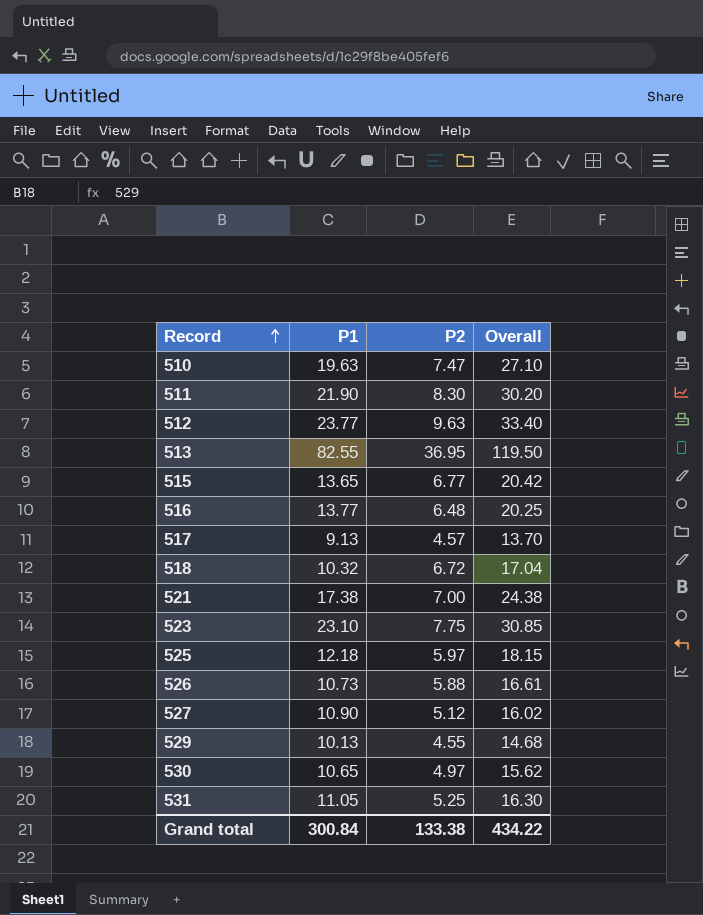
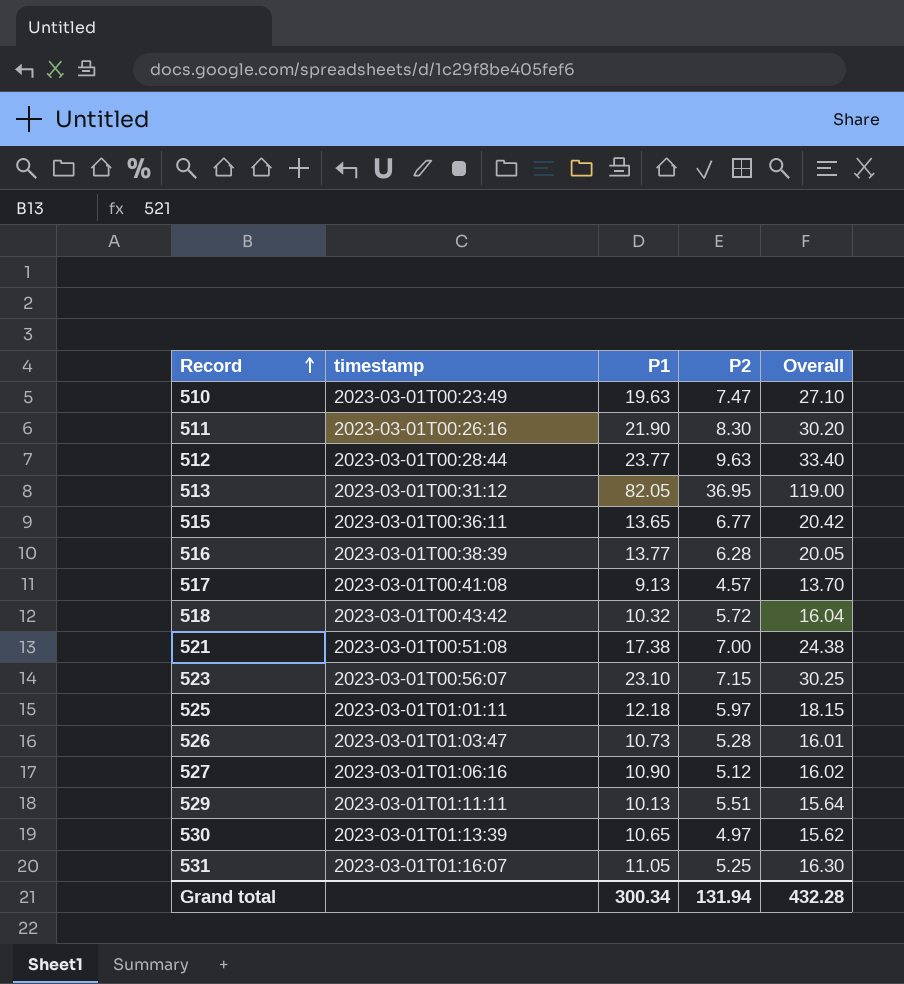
column timestamp | position: none -> 2
513 | P1: 82.55 -> 82.05
513 | Overall: 119.50 -> 119.00
516 | P2: 6.48 -> 6.28
516 | Overall: 20.25 -> 20.05
518 | P2: 6.72 -> 5.72
518 | Overall: 17.04 -> 16.04
523 | P2: 7.75 -> 7.15
523 | Overall: 30.85 -> 30.25
526 | P2: 5.88 -> 5.28
526 | Overall: 16.61 -> 16.01
529 | P2: 4.55 -> 5.51
529 | Overall: 14.68 -> 15.64
Grand total | P1: 300.84 -> 300.34
Grand total | P2: 133.38 -> 131.94
Grand total | Overall: 434.22 -> 432.28

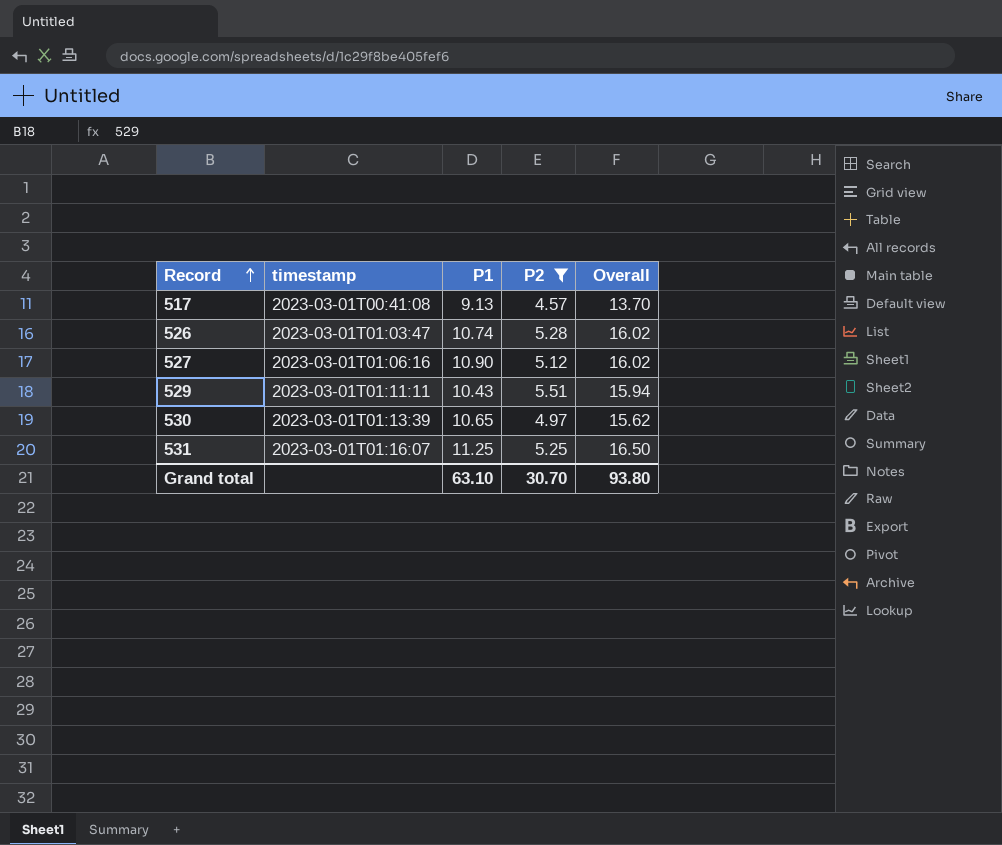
filter: none -> P2 <= 5.51
526 | P1: 10.73 -> 10.74
526 | Overall: 16.01 -> 16.02
529 | P1: 10.13 -> 10.43
529 | Overall: 15.64 -> 15.94
531 | P1: 11.05 -> 11.25
531 | Overall: 16.30 -> 16.50
Grand total | P1: 300.34 -> 63.10
Grand total | P2: 131.94 -> 30.70
Grand total | Overall: 432.28 -> 93.80

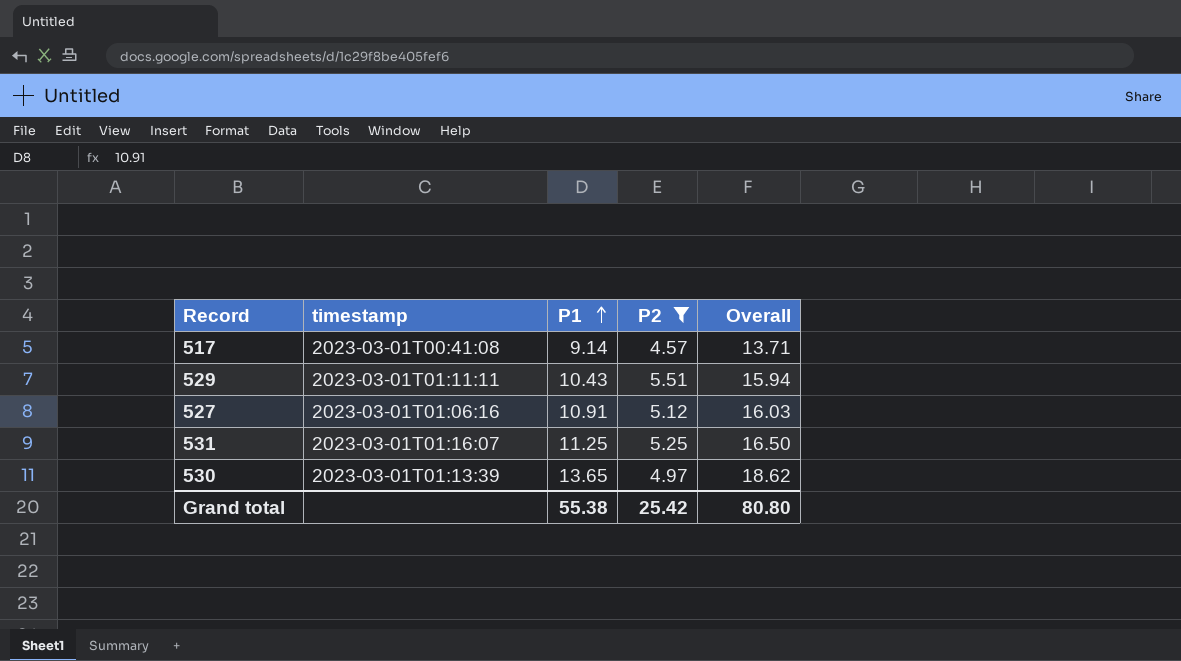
row order: Record ascending -> P1 ascending
row 526: 2023-03-01T01:03:47 | 10.74 | 5.28 | 16.02 -> none
517 | P1: 9.13 -> 9.14
517 | Overall: 13.70 -> 13.71
527 | P1: 10.90 -> 10.91
527 | Overall: 16.02 -> 16.03
530 | P1: 10.65 -> 13.65
530 | Overall: 15.62 -> 18.62
Grand total | P1: 63.10 -> 55.38
Grand total | P2: 30.70 -> 25.42
Grand total | Overall: 93.80 -> 80.80

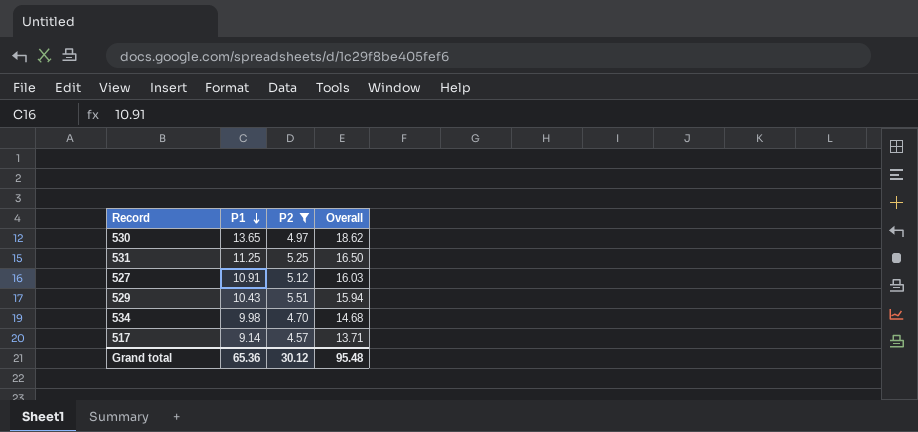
row order: P1 ascending -> P1 descending
column timestamp | position: 2 -> none
row 534: none -> 9.98 | 4.70 | 14.68
Grand total | P1: 55.38 -> 65.36
Grand total | P2: 25.42 -> 30.12
Grand total | Overall: 80.80 -> 95.48

